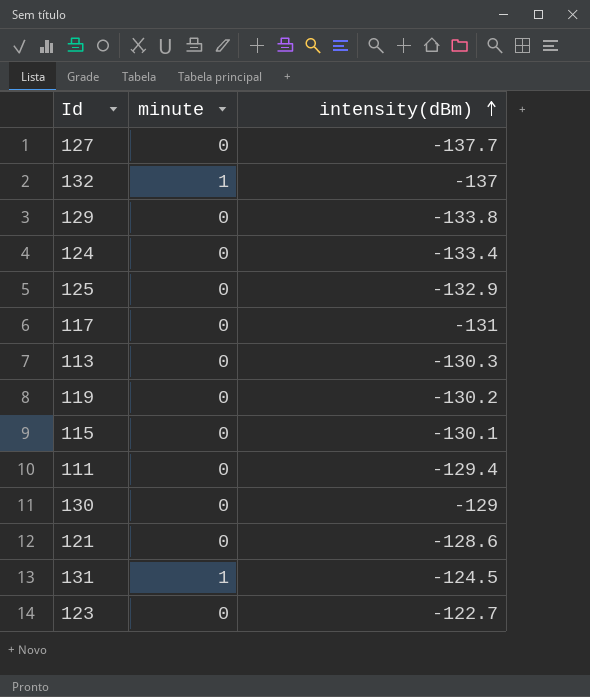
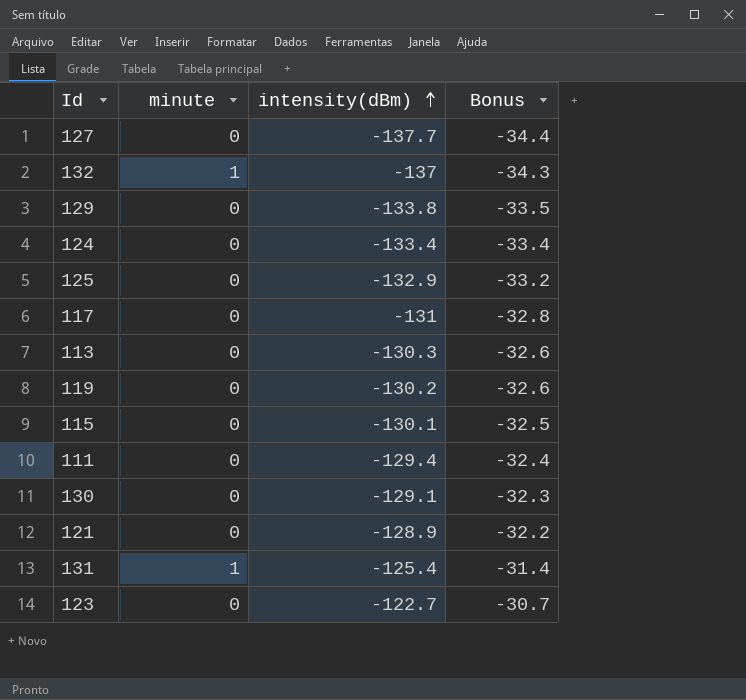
column Bonus | formula: none -> [intensity(dBm)] * 0.25
130 | intensity(dBm): -129 -> -129.1
121 | intensity(dBm): -128.6 -> -128.9
131 | intensity(dBm): -124.5 -> -125.4

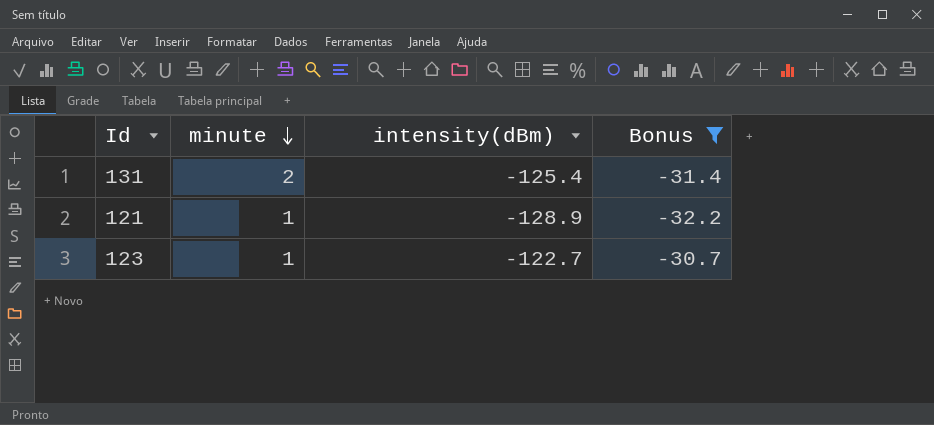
filter: none -> Bonus >= -32.2
row order: intensity(dBm) ascending -> minute descending
131 | minute: 1 -> 2
121 | minute: 0 -> 1
123 | minute: 0 -> 1

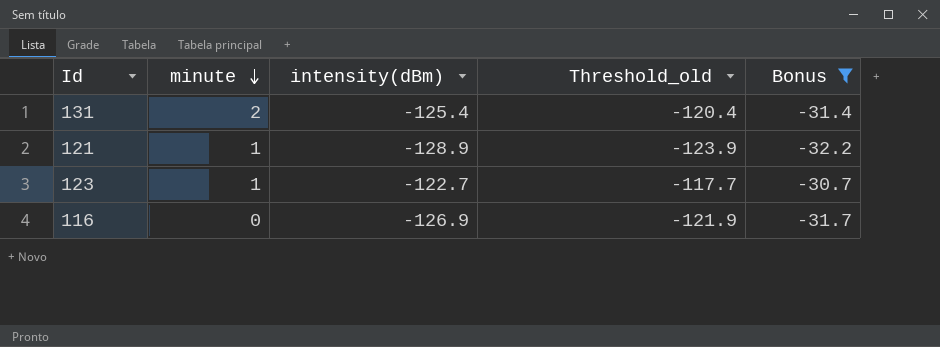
column Threshold_old | formula: none -> [intensity(dBm)] + 5
row 116: none -> 0 | -126.9 | -121.9 | -31.7

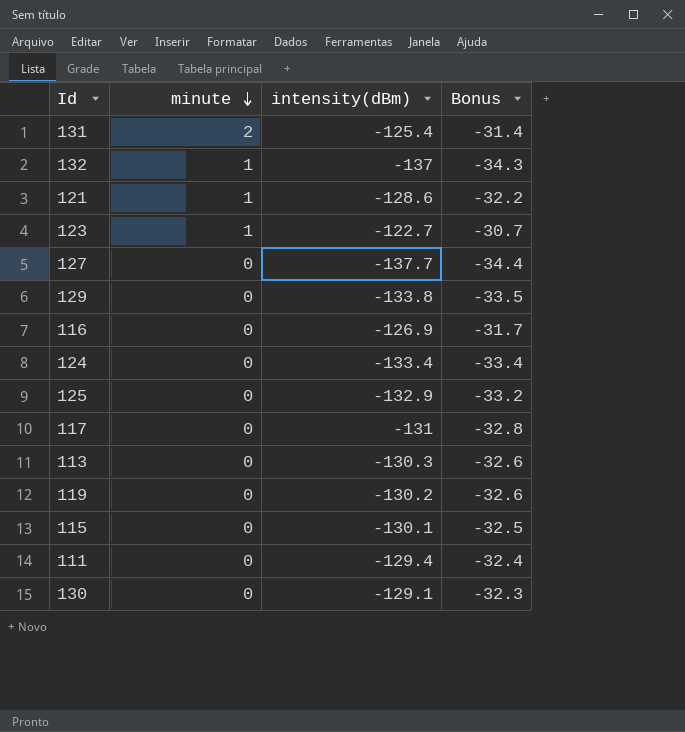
filter: Bonus >= -32.2 -> none
column Threshold_old | formula: [intensity(dBm)] + 5 -> none
121 | intensity(dBm): -128.9 -> -128.6

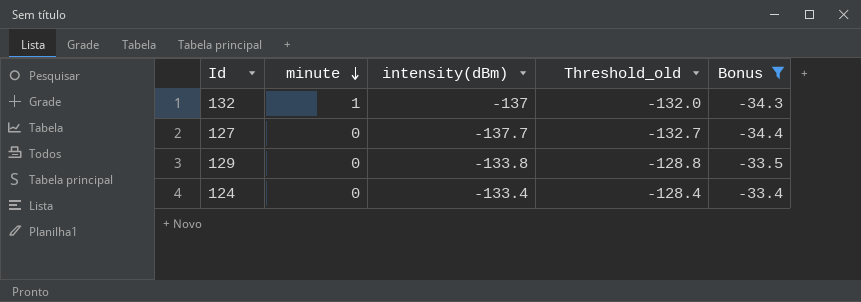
filter: none -> Bonus <= -33.4
column Threshold_old | formula: none -> [intensity(dBm)] + 5

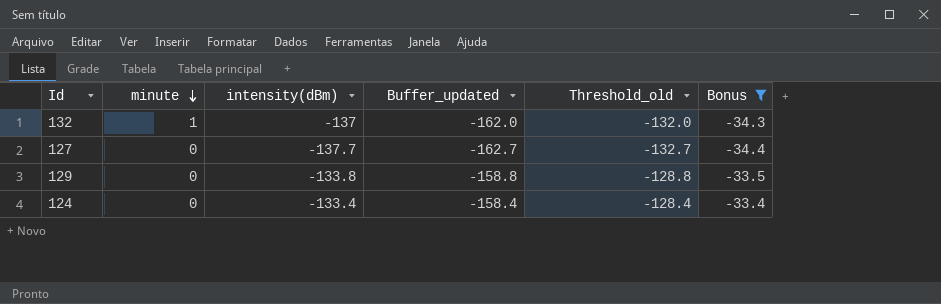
column Buffer_updated | formula: none -> [intensity(dBm)] - 25

